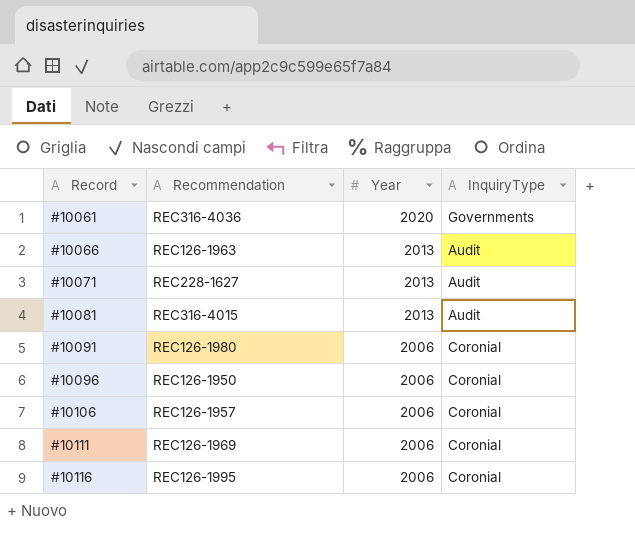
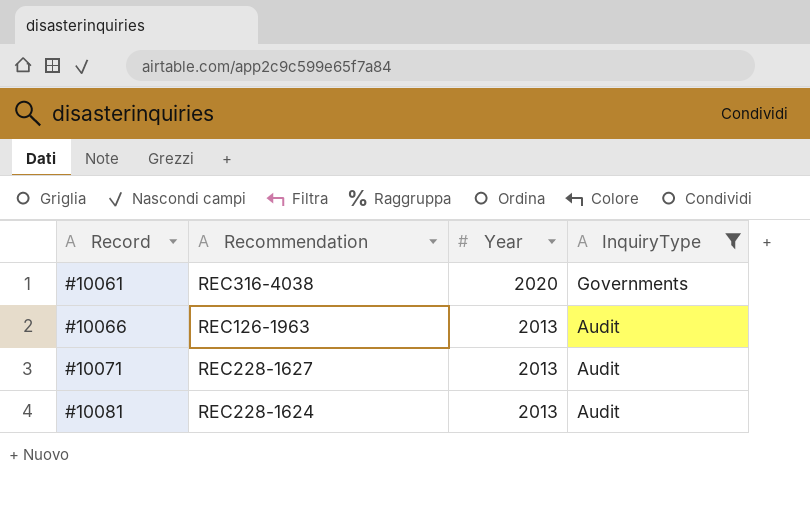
filter: none -> InquiryType != Coronial
#10061 | Recommendation: REC316-4036 -> REC316-4038
#10081 | Recommendation: REC316-4015 -> REC228-1624

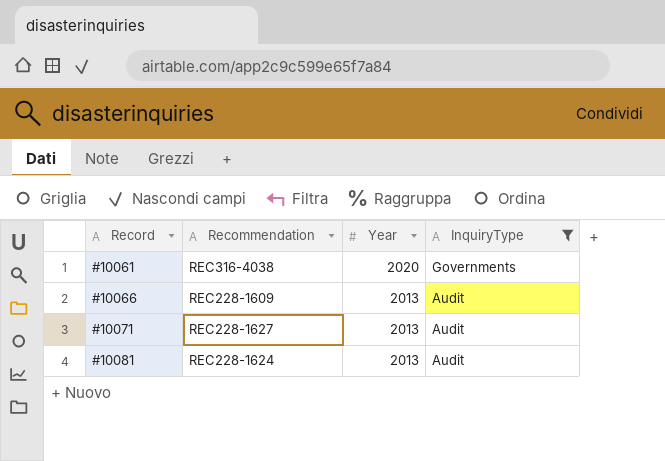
#10066 | Recommendation: REC126-1963 -> REC228-1609

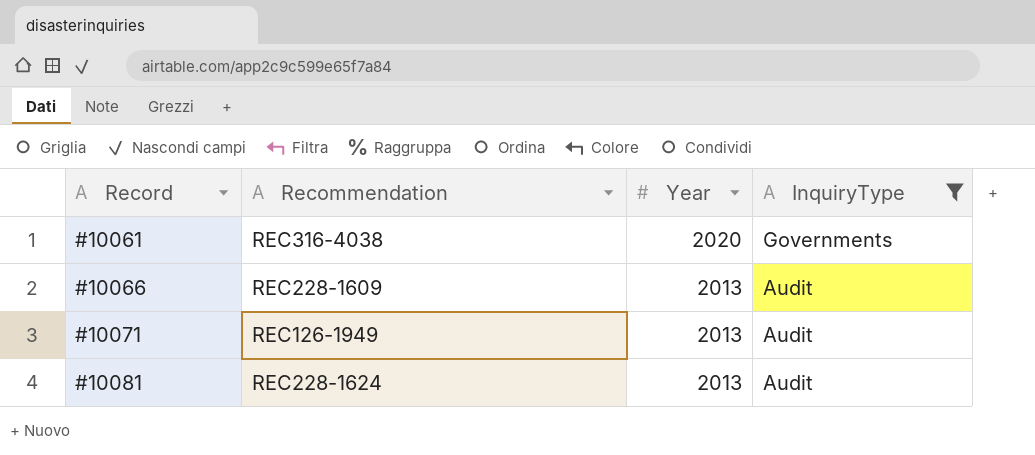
#10071 | Recommendation: REC228-1627 -> REC126-1949

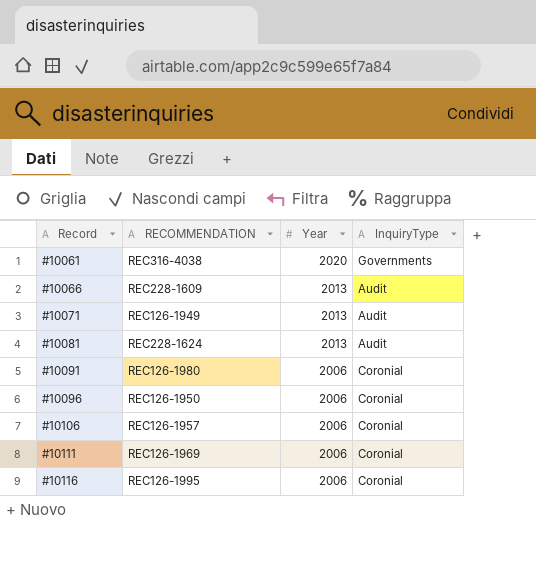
filter: InquiryType != Coronial -> none
column name: Recommendation -> RECOMMENDATION

